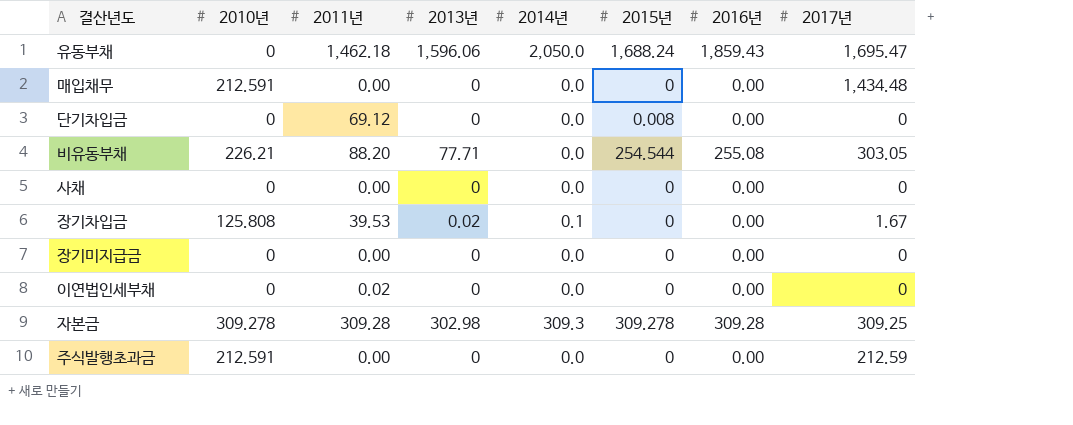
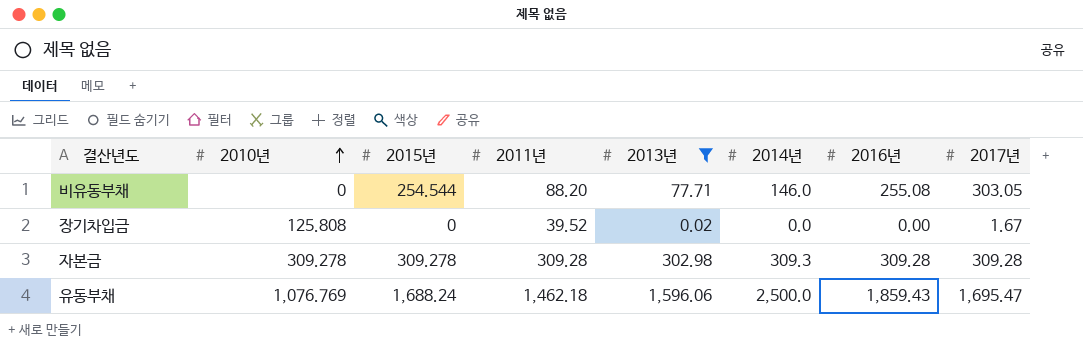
filter: none -> 2013년 != 0
row order: none -> 2010년 ascending
column 2015년 | position: 6 -> 3
비유동부채 | 2010년: 226.21 -> 0
비유동부채 | 2014년: 0.0 -> 146.0
장기차입금 | 2011년: 39.53 -> 39.52
장기차입금 | 2014년: 0.1 -> 0.0
자본금 | 2017년: 309.25 -> 309.28
유동부채 | 2010년: 0 -> 1,076.769
유동부채 | 2014년: 2,050.0 -> 2,500.0

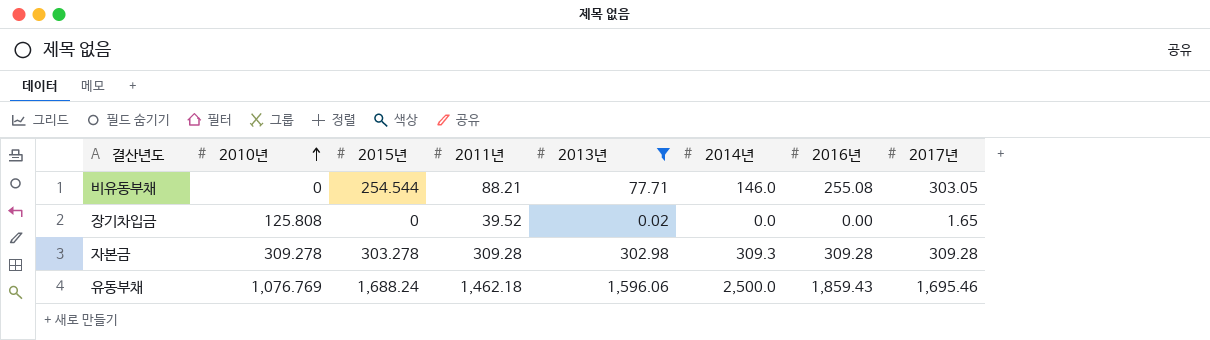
비유동부채 | 2011년: 88.20 -> 88.21
장기차입금 | 2017년: 1.67 -> 1.65
자본금 | 2015년: 309.278 -> 303.278
유동부채 | 2017년: 1,695.47 -> 1,695.46

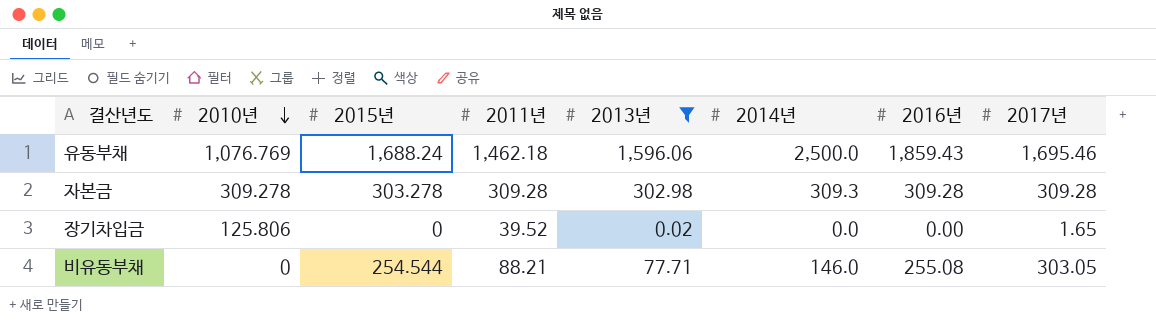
row order: 2010년 ascending -> 2010년 descending
장기차입금 | 2010년: 125.808 -> 125.806

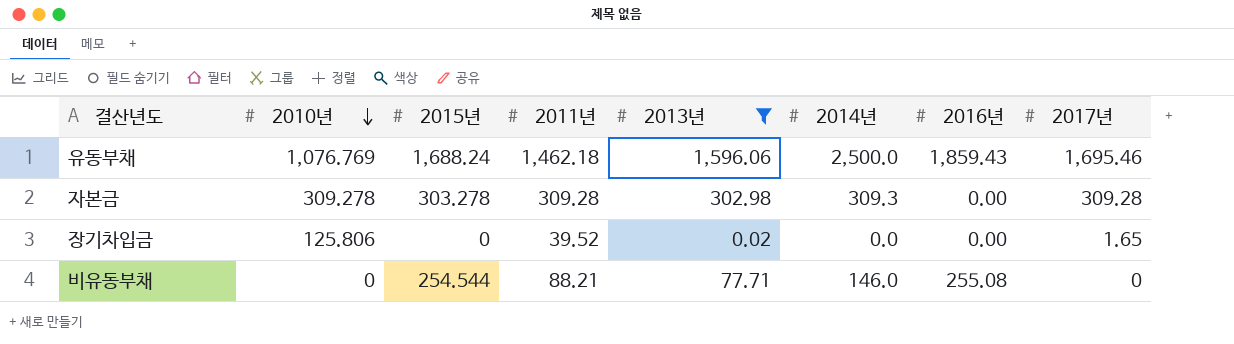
자본금 | 2016년: 309.28 -> 0.00
비유동부채 | 2017년: 303.05 -> 0

